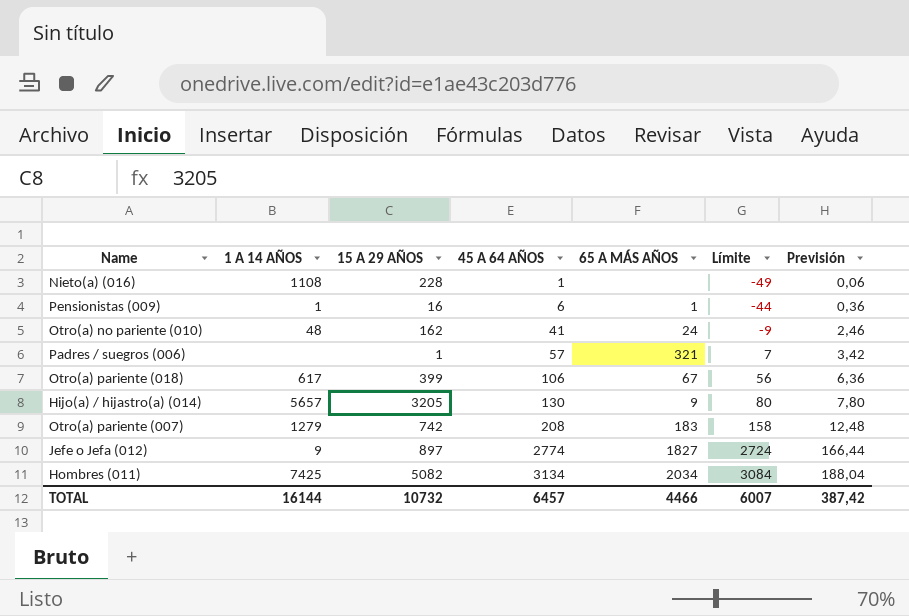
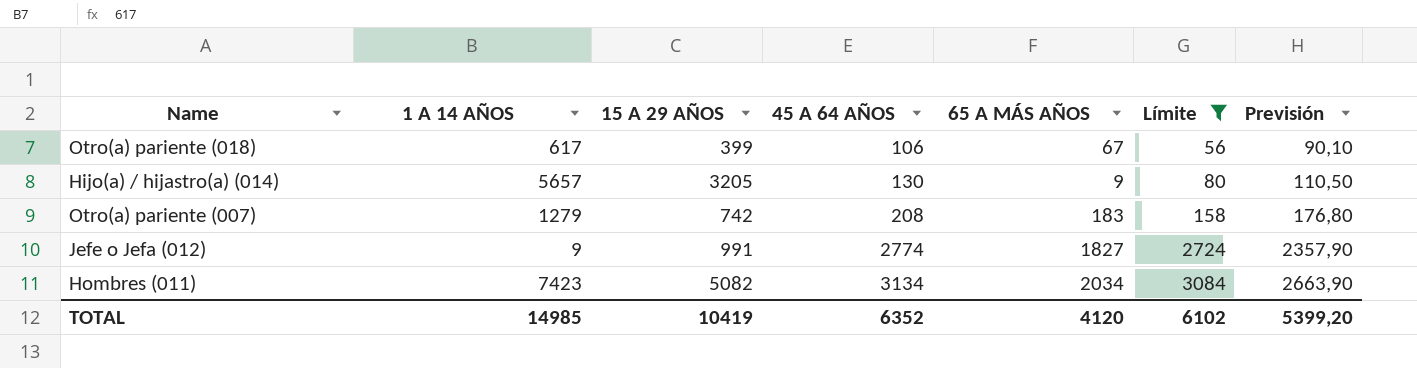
filter: none -> Límite >= 56
column Previsión | formula: [45 A 64 AÑOS] * 0,06 -> [45 A 64 AÑOS] * 0,85
Jefe o Jefa (012) | 15 A 29 AÑOS: 897 -> 991
Hombres (011) | 1 A 14 AÑOS: 7425 -> 7423
TOTAL | 1 A 14 AÑOS: 16144 -> 14985
TOTAL | 15 A 29 AÑOS: 10732 -> 10419
TOTAL | 45 A 64 AÑOS: 6457 -> 6352
TOTAL | 65 A MÁS AÑOS: 4466 -> 4120
TOTAL | Límite: 6007 -> 6102
TOTAL | Previsión: 387,42 -> 5399,20

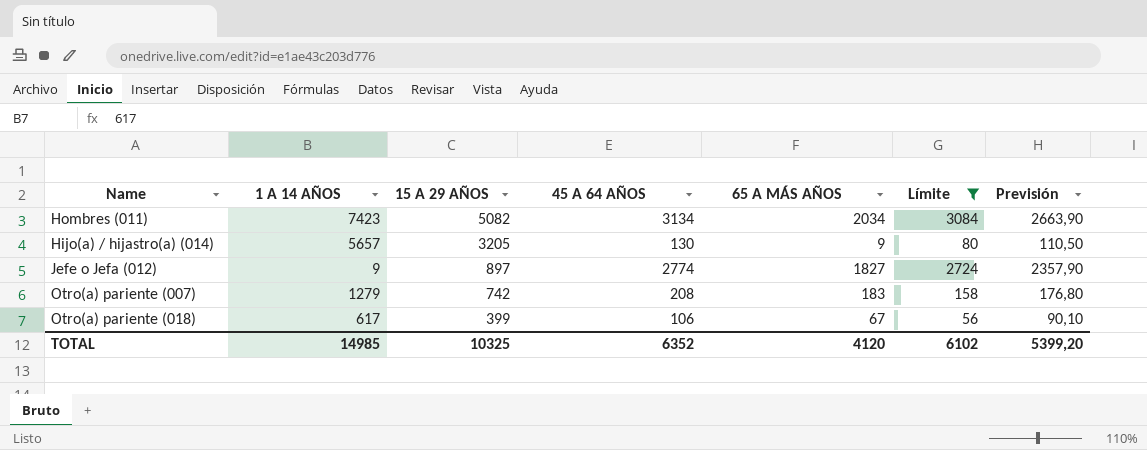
row order: 45 A 64 AÑOS ascending -> 15 A 29 AÑOS descending
Jefe o Jefa (012) | 15 A 29 AÑOS: 991 -> 897
TOTAL | 15 A 29 AÑOS: 10419 -> 10325

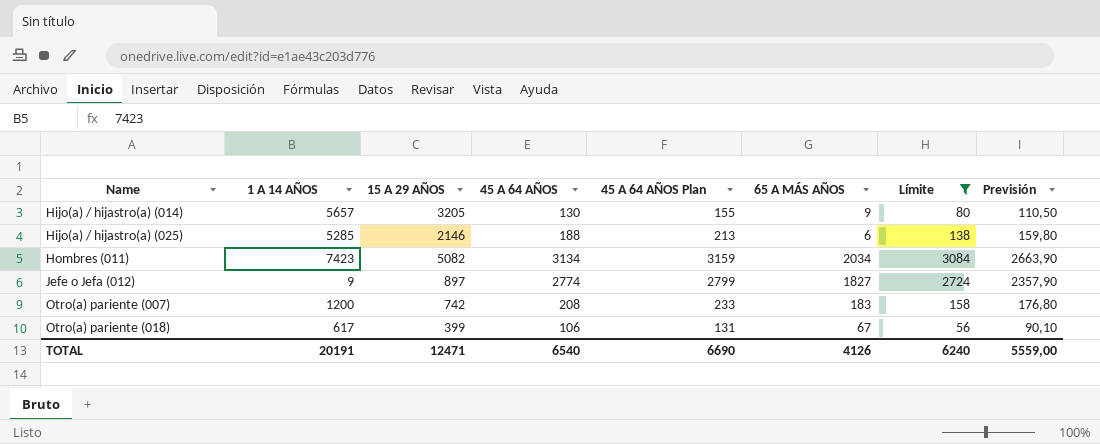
row order: 15 A 29 AÑOS descending -> Name ascending
column 45 A 64 AÑOS Plan | formula: none -> [45 A 64 AÑOS] + 25
row Hijo(a) / hijastro(a) (025): none -> 5285 | 2146 | 188 | 213 | 6 | 138 | 159,80
Otro(a) pariente (007) | 1 A 14 AÑOS: 1279 -> 1200
TOTAL | 1 A 14 AÑOS: 14985 -> 20191
TOTAL | 15 A 29 AÑOS: 10325 -> 12471
TOTAL | 45 A 64 AÑOS: 6352 -> 6540
TOTAL | 65 A MÁS AÑOS: 4120 -> 4126
TOTAL | Límite: 6102 -> 6240
TOTAL | Previsión: 5399,20 -> 5559,00

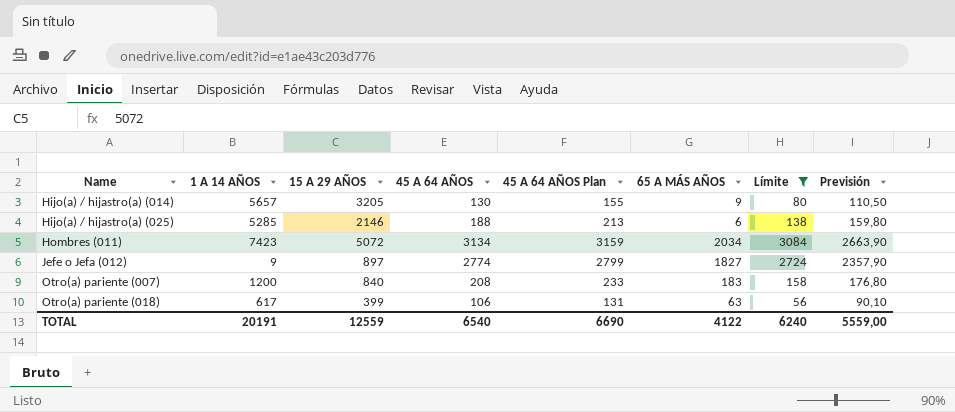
Hombres (011) | 15 A 29 AÑOS: 5082 -> 5072
Otro(a) pariente (007) | 15 A 29 AÑOS: 742 -> 840
Otro(a) pariente (018) | 65 A MÁS AÑOS: 67 -> 63
TOTAL | 15 A 29 AÑOS: 12471 -> 12559
TOTAL | 65 A MÁS AÑOS: 4126 -> 4122

